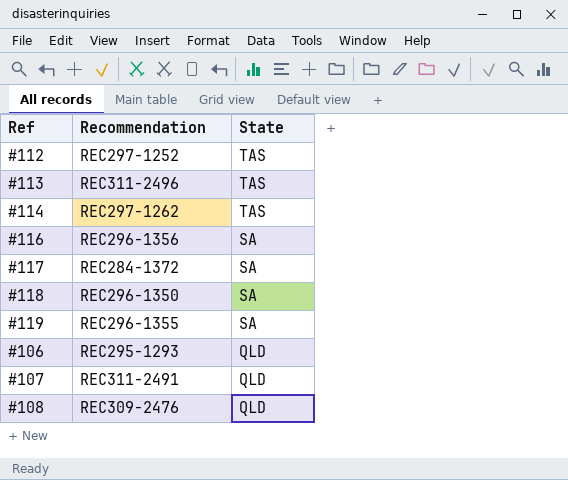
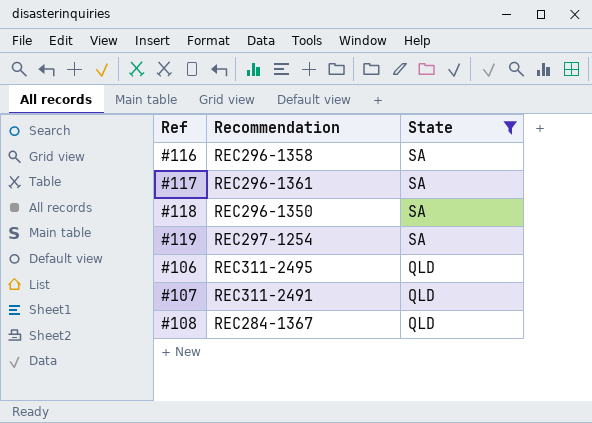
filter: none -> State != TAS
#116 | Recommendation: REC296-1356 -> REC296-1358
#117 | Recommendation: REC284-1372 -> REC296-1361
#119 | Recommendation: REC296-1355 -> REC297-1254
#106 | Recommendation: REC295-1293 -> REC311-2495
#108 | Recommendation: REC309-2476 -> REC284-1367

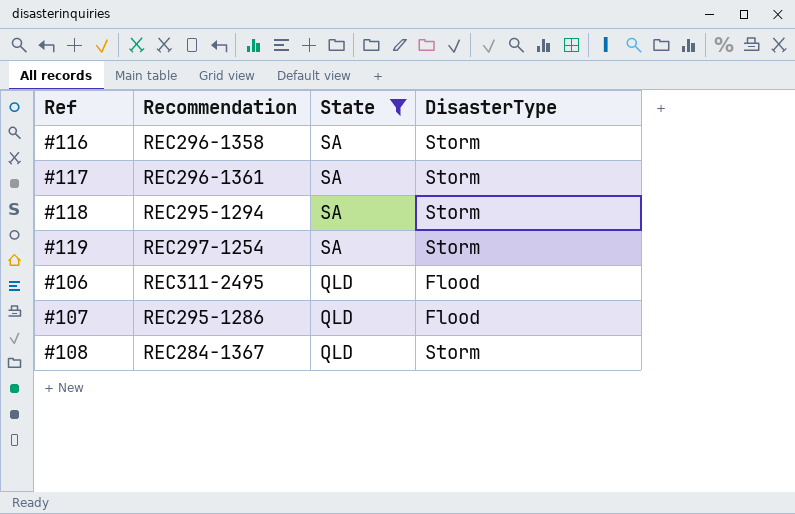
column DisasterType | position: none -> 4
#118 | Recommendation: REC296-1350 -> REC295-1294
#107 | Recommendation: REC311-2491 -> REC295-1286

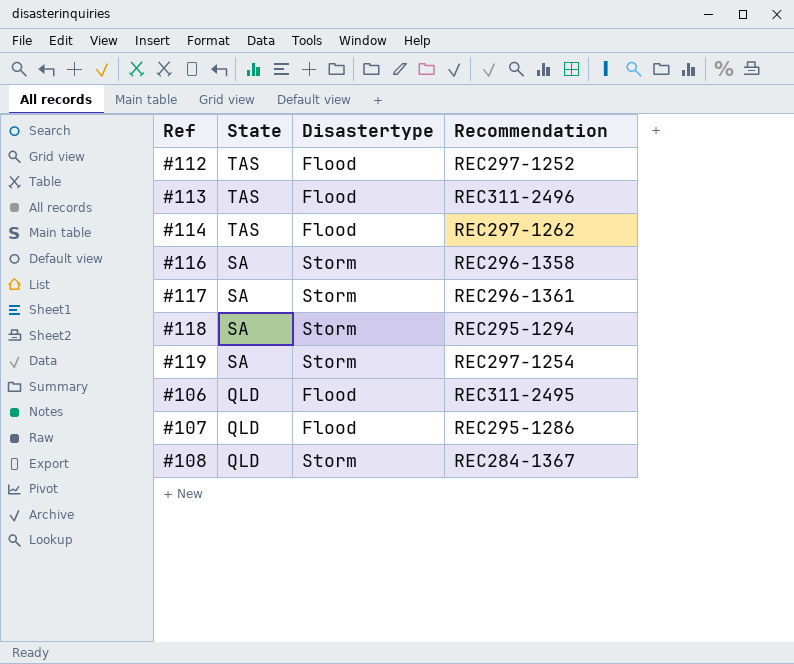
filter: State != TAS -> none
column name: DisasterType -> Disastertype
column Recommendation | position: 2 -> 4

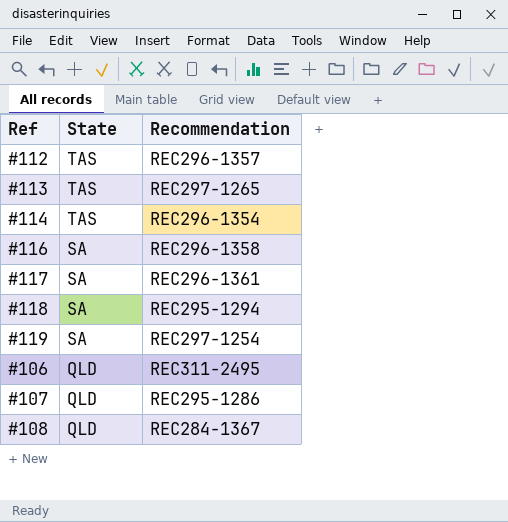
column Disastertype | position: 3 -> none
#112 | Recommendation: REC297-1252 -> REC296-1357
#113 | Recommendation: REC311-2496 -> REC297-1265
#114 | Recommendation: REC297-1262 -> REC296-1354

